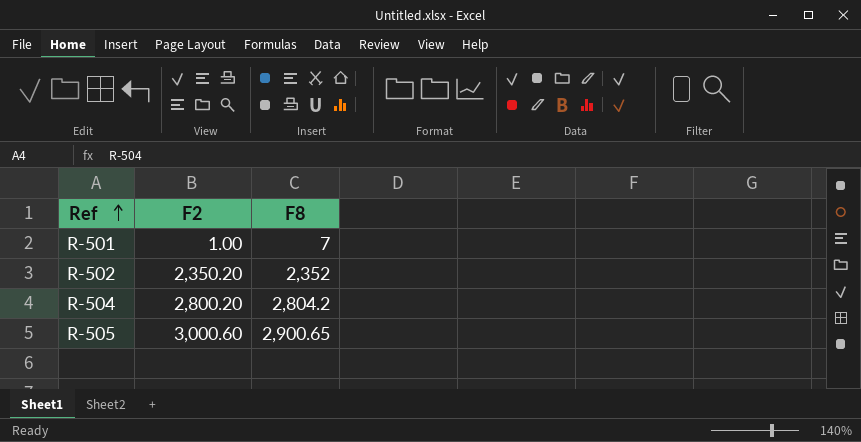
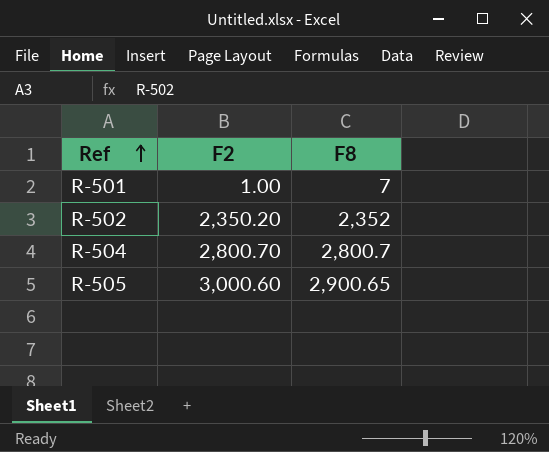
R-504 | F2: 2,800.20 -> 2,800.70
R-504 | F8: 2,804.2 -> 2,800.7

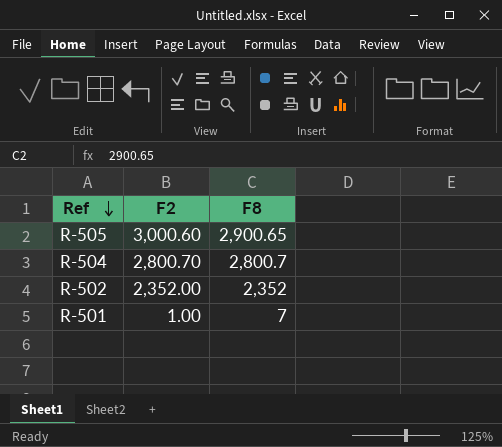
row order: Ref ascending -> Ref descending
R-502 | F2: 2,350.20 -> 2,352.00

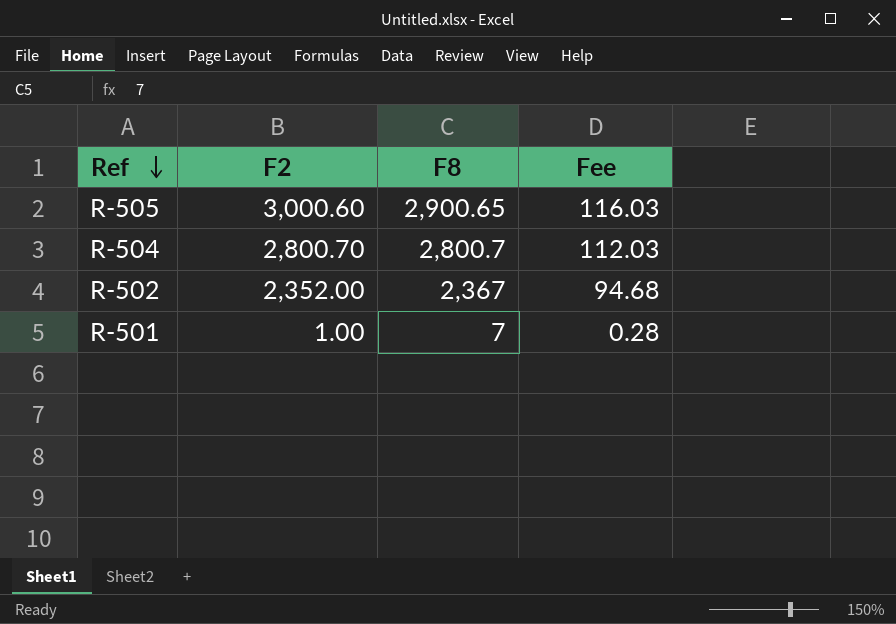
column Fee | formula: none -> [F8] * 0.04
R-502 | F8: 2,352 -> 2,367

